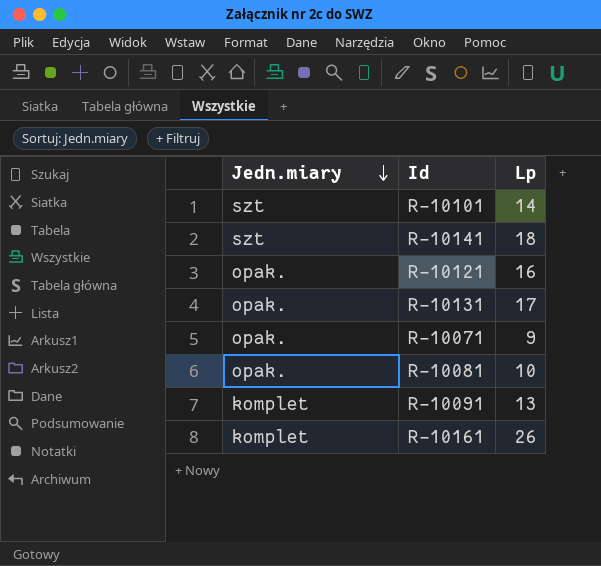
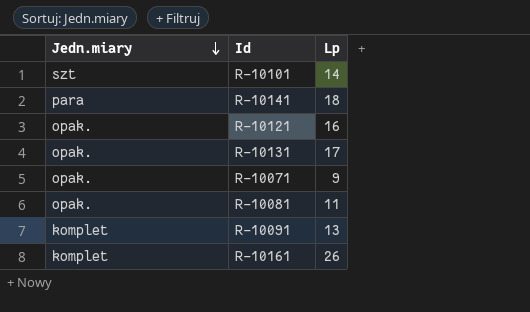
R-10141 | Jedn.miary: szt -> para
R-10081 | Lp: 10 -> 11

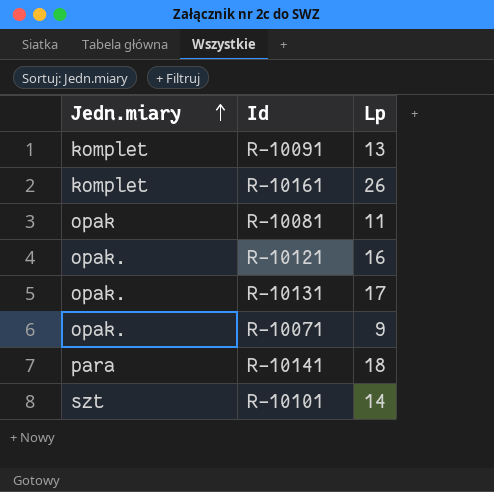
row order: Jedn.miary descending -> Jedn.miary ascending
R-10081 | Jedn.miary: opak. -> opak

